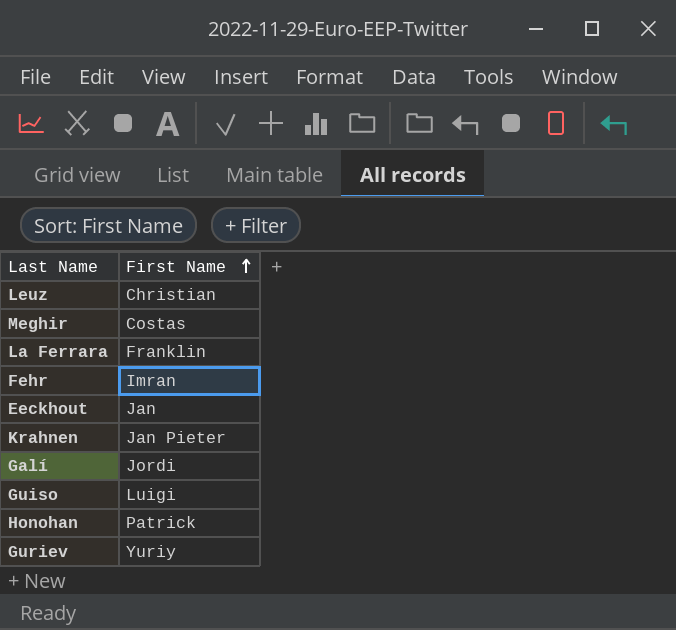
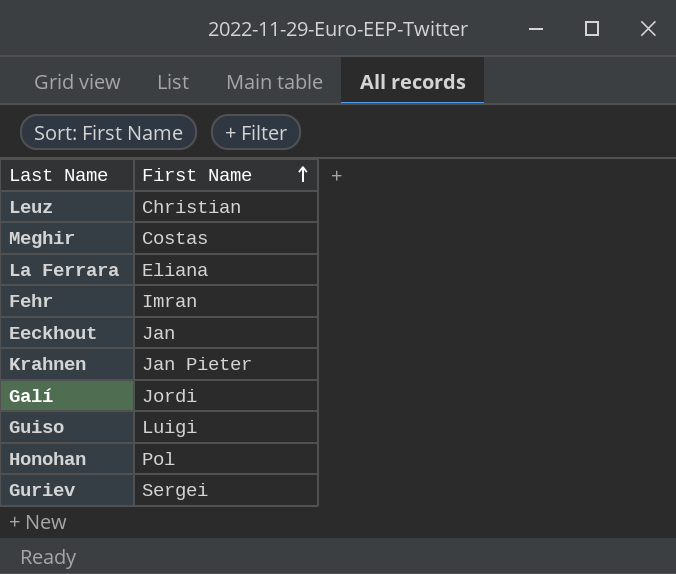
La Ferrara | First Name: Franklin -> Eliana
Honohan | First Name: Patrick -> Pol
Guriev | First Name: Yuriy -> Sergei

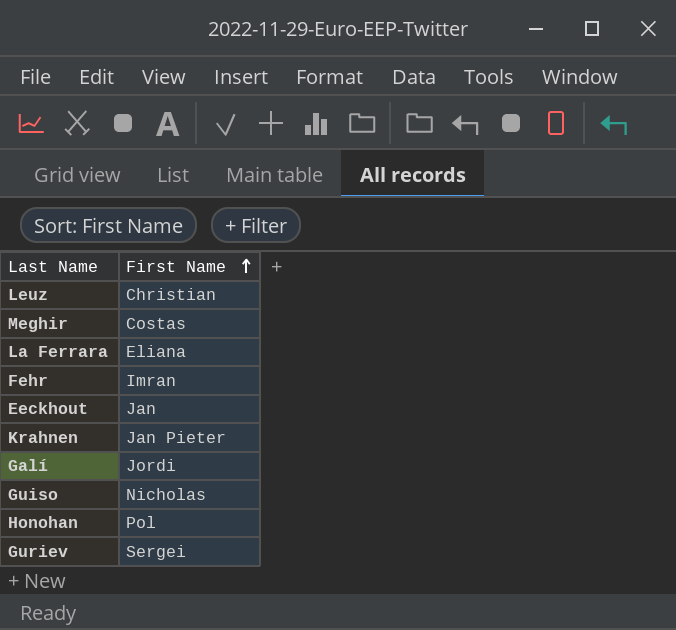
Guiso | First Name: Luigi -> Nicholas

